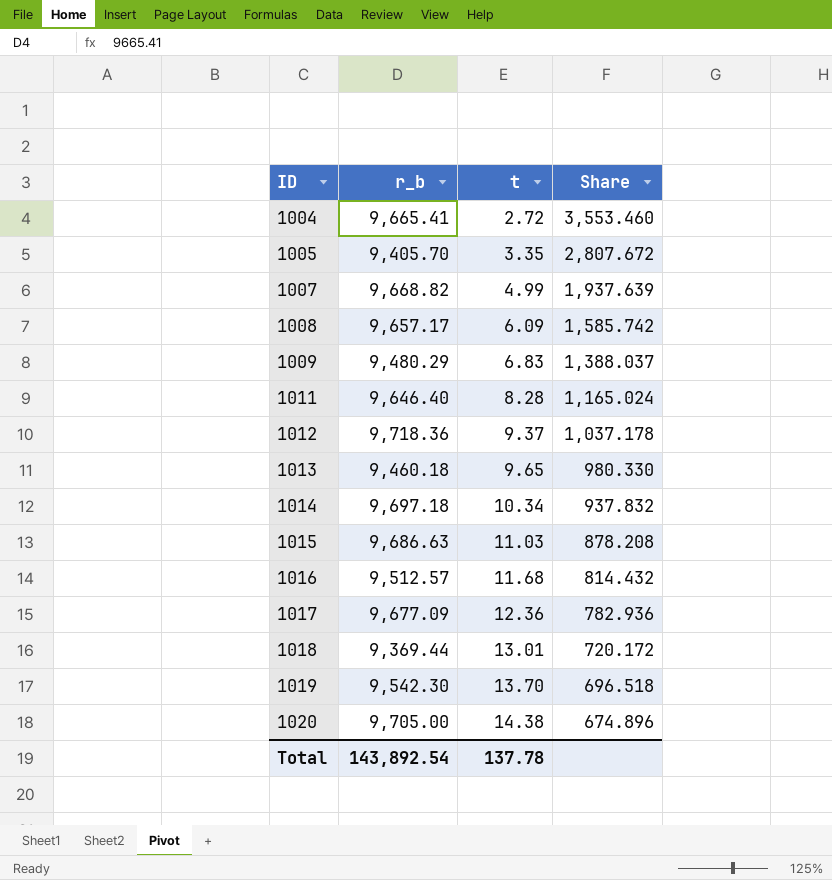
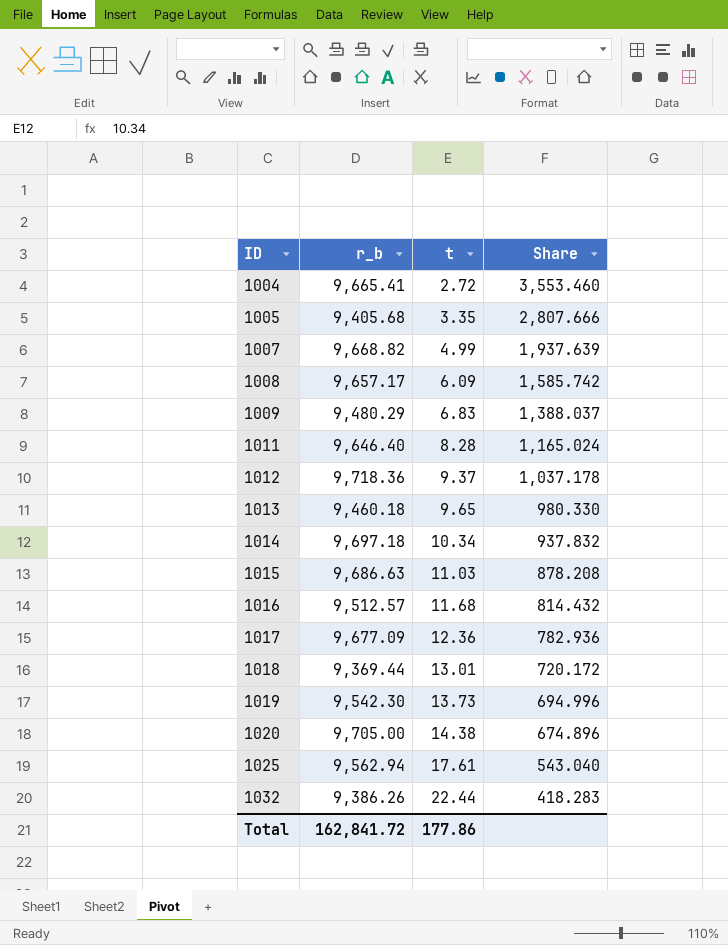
1005 | r_b: 9,405.70 -> 9,405.68
1005 | Share: 2,807.672 -> 2,807.666
1019 | t: 13.70 -> 13.73
1019 | Share: 696.518 -> 694.996
row 1025: none -> 9,562.94 | 17.61 | 543.040
row 1032: none -> 9,386.26 | 22.44 | 418.283
Total | r_b: 143,892.54 -> 162,841.72
Total | t: 137.78 -> 177.86

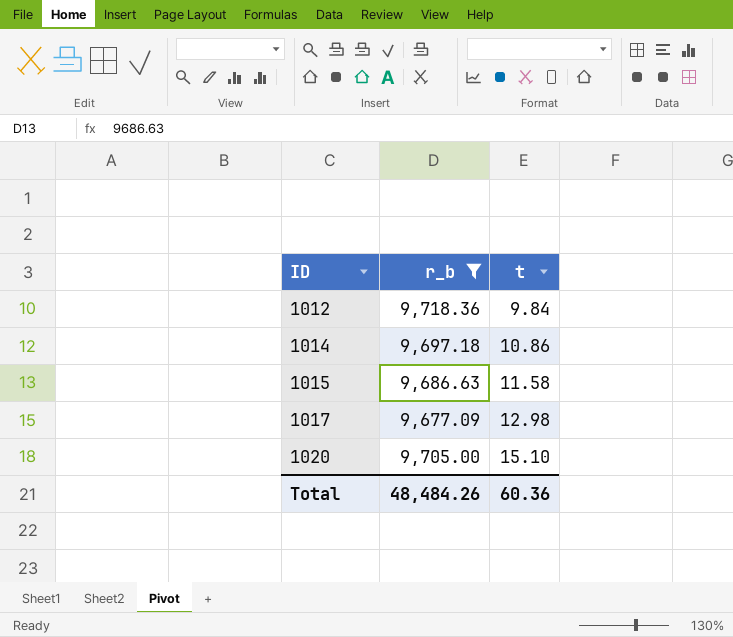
filter: none -> r_b >= 9,677.09
column Share | formula: [r_b] / [t] -> none
1012 | t: 9.37 -> 9.84
1014 | t: 10.34 -> 10.86
1015 | t: 11.03 -> 11.58
1017 | t: 12.36 -> 12.98
1020 | t: 14.38 -> 15.10
Total | r_b: 162,841.72 -> 48,484.26
Total | t: 177.86 -> 60.36

